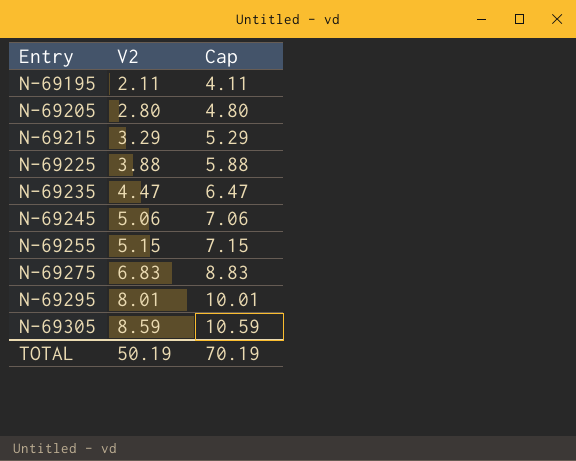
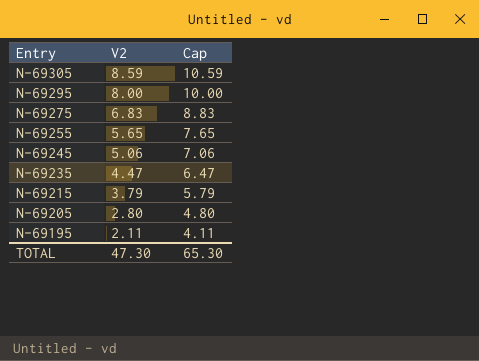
row order: Entry ascending -> Entry descending
row N-69225: 3.88 | 5.88 -> none
N-69295 | V2: 8.01 -> 8.00
N-69295 | Cap: 10.01 -> 10.00
N-69255 | V2: 5.15 -> 5.65
N-69255 | Cap: 7.15 -> 7.65
N-69215 | V2: 3.29 -> 3.79
N-69215 | Cap: 5.29 -> 5.79
TOTAL | V2: 50.19 -> 47.30
TOTAL | Cap: 70.19 -> 65.30

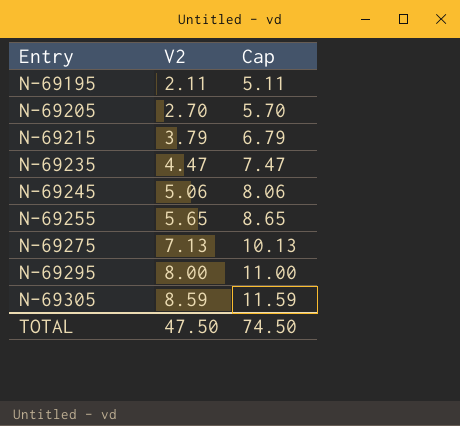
row order: Entry descending -> Entry ascending
column Cap | formula: [V2] + 2 -> [V2] + 3
N-69205 | V2: 2.80 -> 2.70
N-69275 | V2: 6.83 -> 7.13
TOTAL | V2: 47.30 -> 47.50
TOTAL | Cap: 65.30 -> 74.50

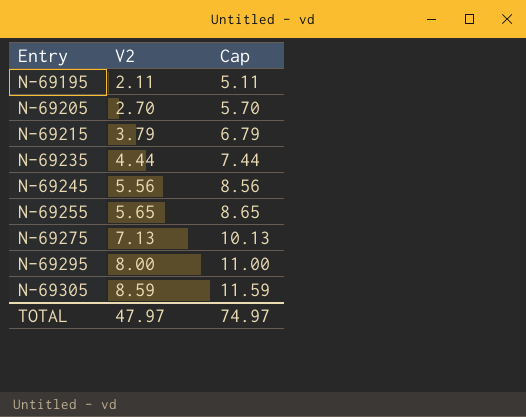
N-69235 | V2: 4.47 -> 4.44
N-69235 | Cap: 7.47 -> 7.44
N-69245 | V2: 5.06 -> 5.56
N-69245 | Cap: 8.06 -> 8.56
TOTAL | V2: 47.50 -> 47.97
TOTAL | Cap: 74.50 -> 74.97

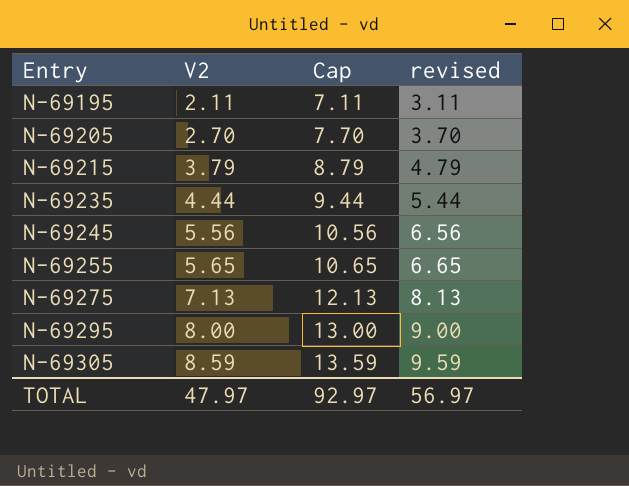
column Cap | formula: [V2] + 3 -> [V2] + 5
column revised | formula: none -> [V2] + 1
TOTAL | Cap: 74.97 -> 92.97

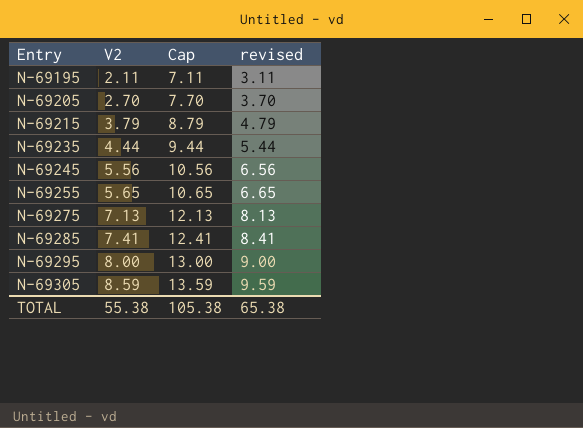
row N-69285: none -> 7.41 | 12.41 | 8.41
TOTAL | V2: 47.97 -> 55.38
TOTAL | Cap: 92.97 -> 105.38
TOTAL | revised: 56.97 -> 65.38

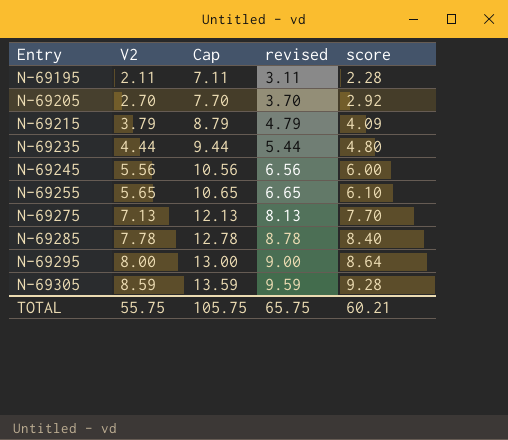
column score | formula: none -> [V2] * 1.08
N-69285 | V2: 7.41 -> 7.78
N-69285 | Cap: 12.41 -> 12.78
N-69285 | revised: 8.41 -> 8.78
TOTAL | V2: 55.38 -> 55.75
TOTAL | Cap: 105.38 -> 105.75
TOTAL | revised: 65.38 -> 65.75

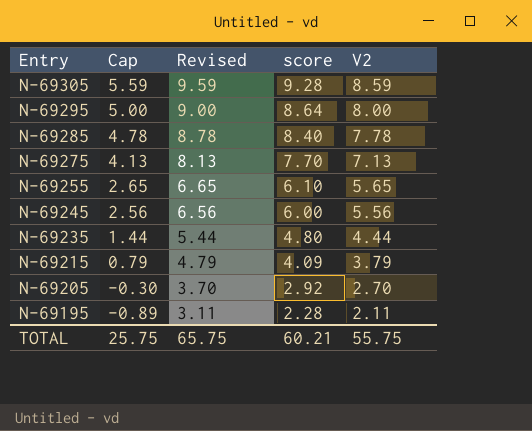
row order: Entry ascending -> Entry descending
column Cap | formula: [V2] + 5 -> [V2] - 3
column name: revised -> Revised
column V2 | position: 2 -> 5
TOTAL | Cap: 105.75 -> 25.75

